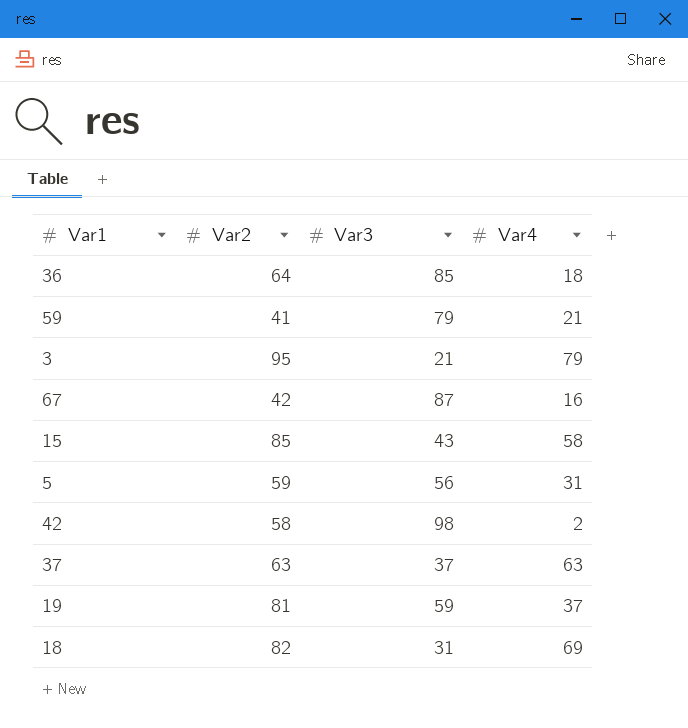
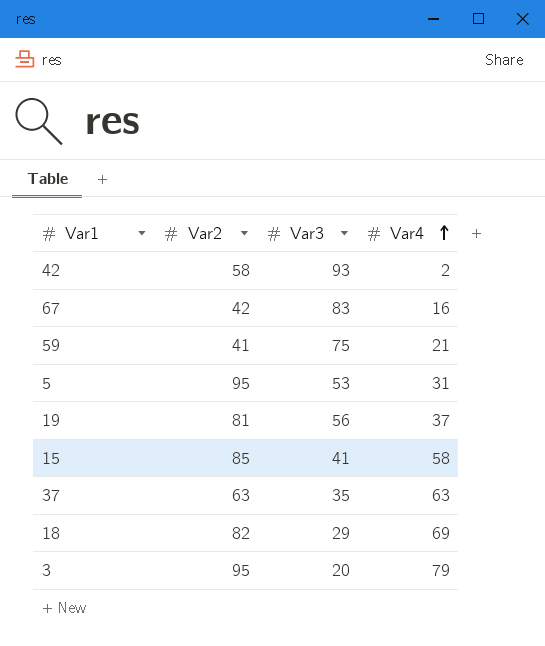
row order: none -> Var4 ascending
row 36: 64 | 85 | 18 -> none
42 | Var3: 98 -> 93
67 | Var3: 87 -> 83
59 | Var3: 79 -> 75
5 | Var2: 59 -> 95
5 | Var3: 56 -> 53
19 | Var3: 59 -> 56
15 | Var3: 43 -> 41
37 | Var3: 37 -> 35
18 | Var3: 31 -> 29
3 | Var3: 21 -> 20

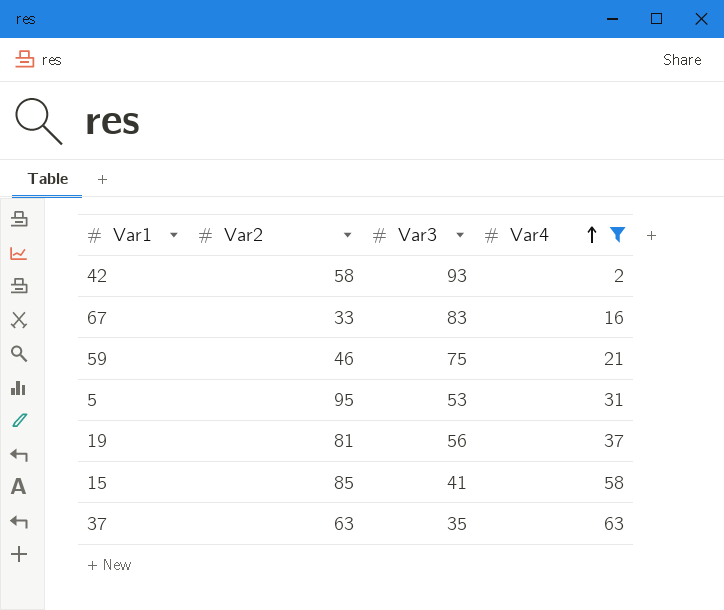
filter: none -> Var4 <= 63
67 | Var2: 42 -> 33
59 | Var2: 41 -> 46

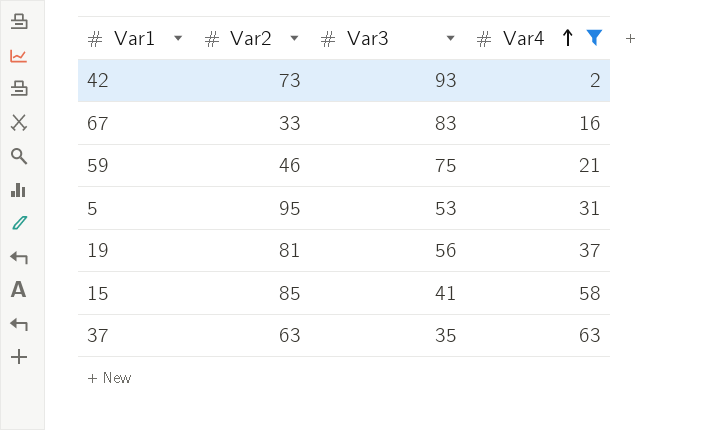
42 | Var2: 58 -> 73

